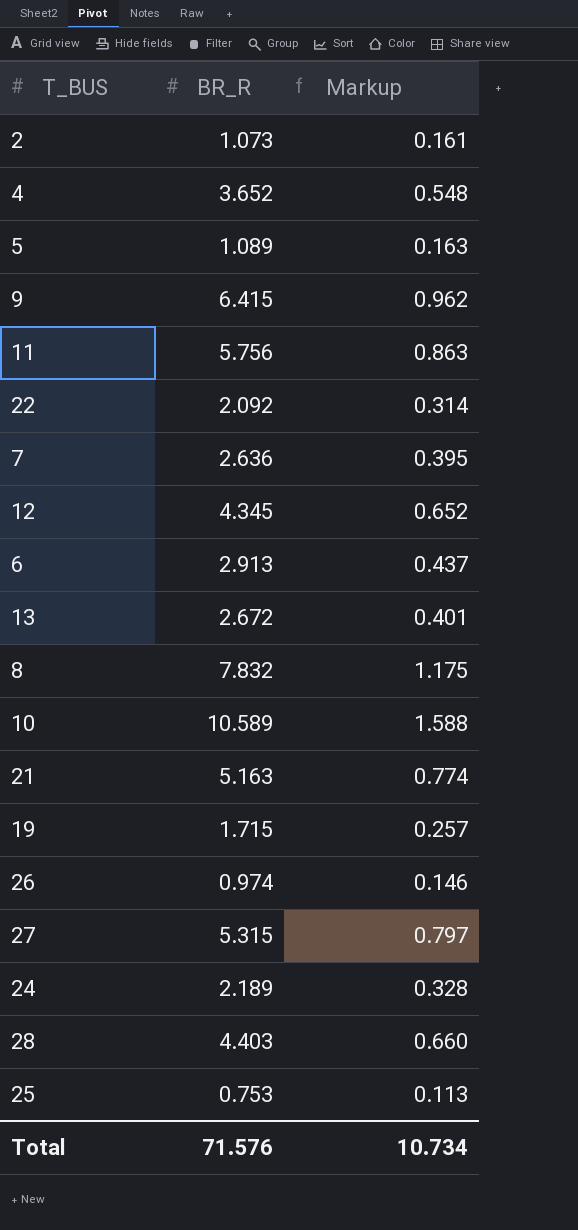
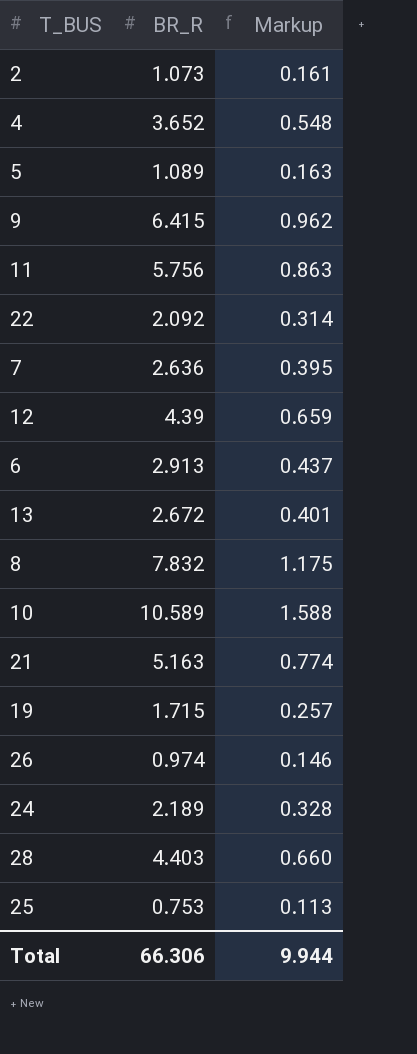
row 27: 5.315 | 0.797 -> none
12 | BR_R: 4.345 -> 4.39
12 | Markup: 0.652 -> 0.659
Total | BR_R: 71.576 -> 66.306
Total | Markup: 10.734 -> 9.944

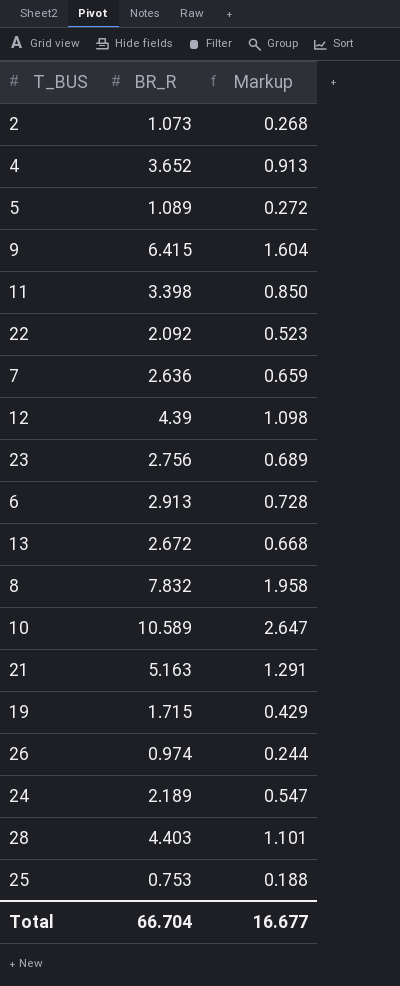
column Markup | formula: [BR_R] * 0.15 -> [BR_R] * 0.25
11 | BR_R: 5.756 -> 3.398
row 23: none -> 2.756 | 0.689
Total | BR_R: 66.306 -> 66.704
Total | Markup: 9.944 -> 16.677

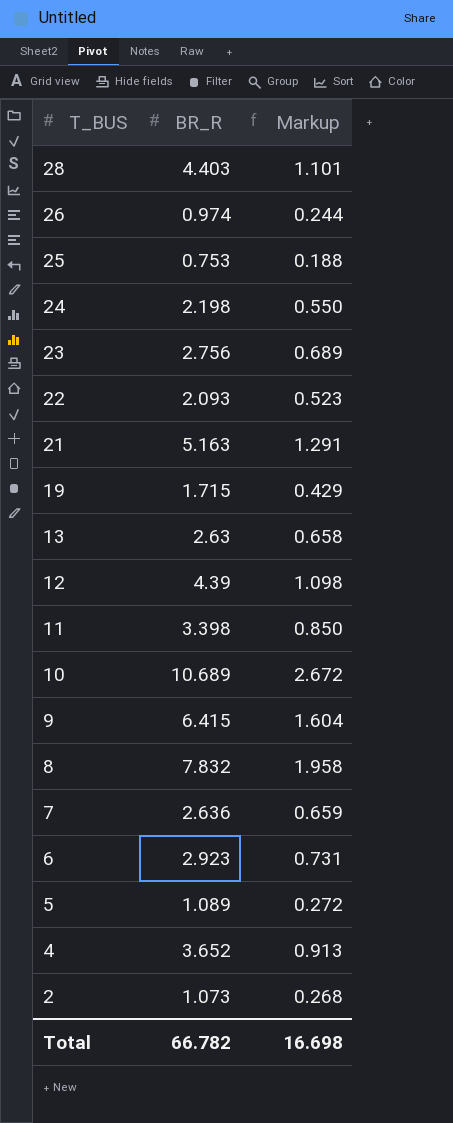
row order: none -> T_BUS descending
24 | BR_R: 2.189 -> 2.198
24 | Markup: 0.547 -> 0.550
22 | BR_R: 2.092 -> 2.093
13 | BR_R: 2.672 -> 2.63
13 | Markup: 0.668 -> 0.658
10 | BR_R: 10.589 -> 10.689
10 | Markup: 2.647 -> 2.672
6 | BR_R: 2.913 -> 2.923
6 | Markup: 0.728 -> 0.731
Total | BR_R: 66.704 -> 66.782
Total | Markup: 16.677 -> 16.698

